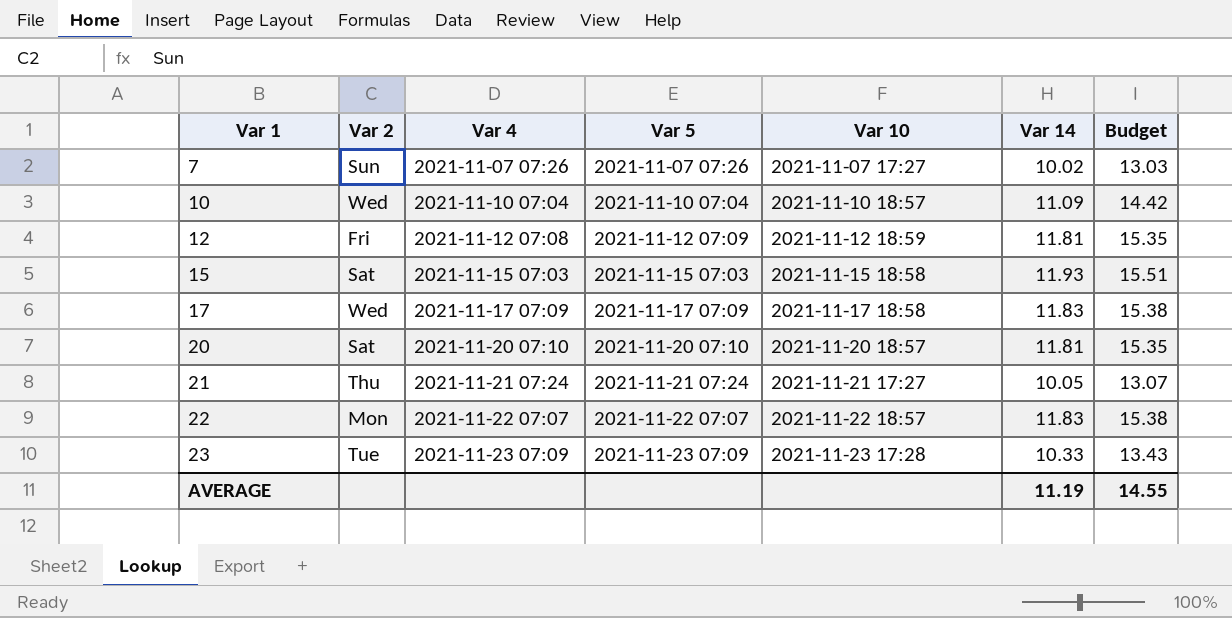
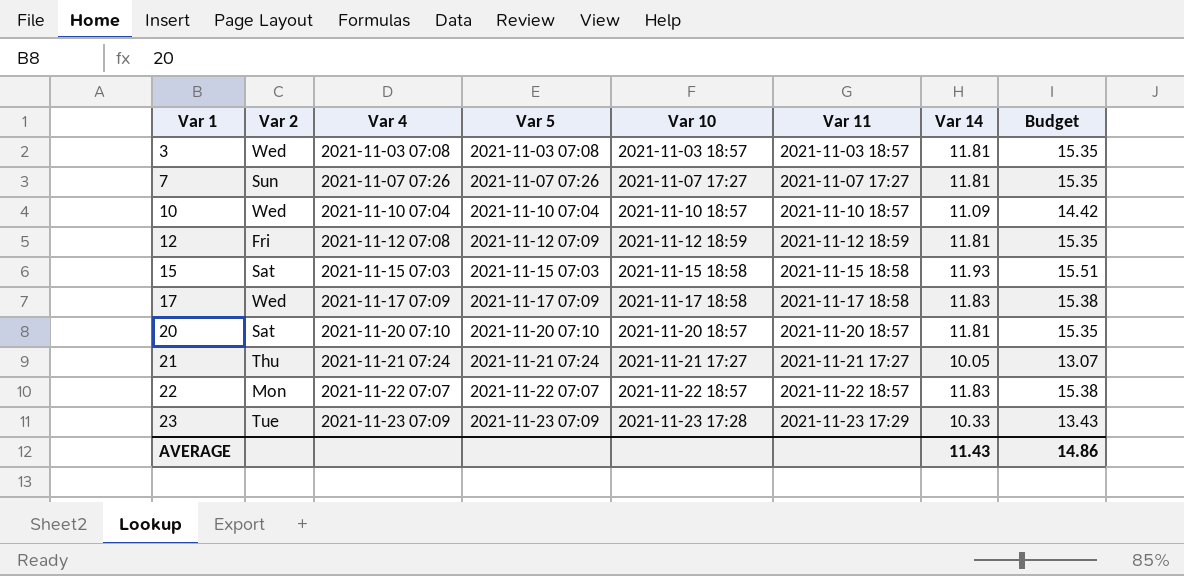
column Var 11 | position: none -> 6
row 3: none -> Wed | 2021-11-03 07:08 | 2021-11-03 07:08 | 2021-11-03 18:57 | 2021-11-03 18:57 | 11.81 | 15.35
7 | Var 14: 10.02 -> 11.81
7 | Budget: 13.03 -> 15.35
AVERAGE | Var 14: 11.19 -> 11.43
AVERAGE | Budget: 14.55 -> 14.86

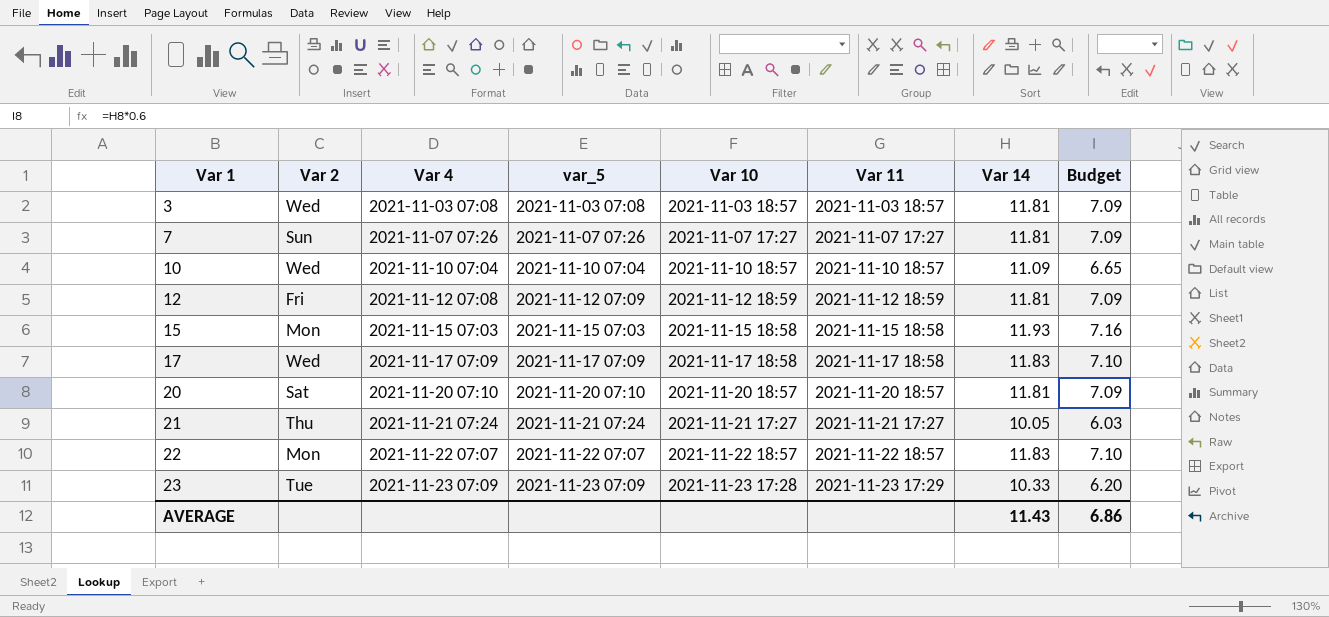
column name: Var 5 -> var_5
column Budget | formula: [Var 14] * 1.3 -> [Var 14] * 0.6
15 | Var 2: Sat -> Mon
AVERAGE | Budget: 14.86 -> 6.86

